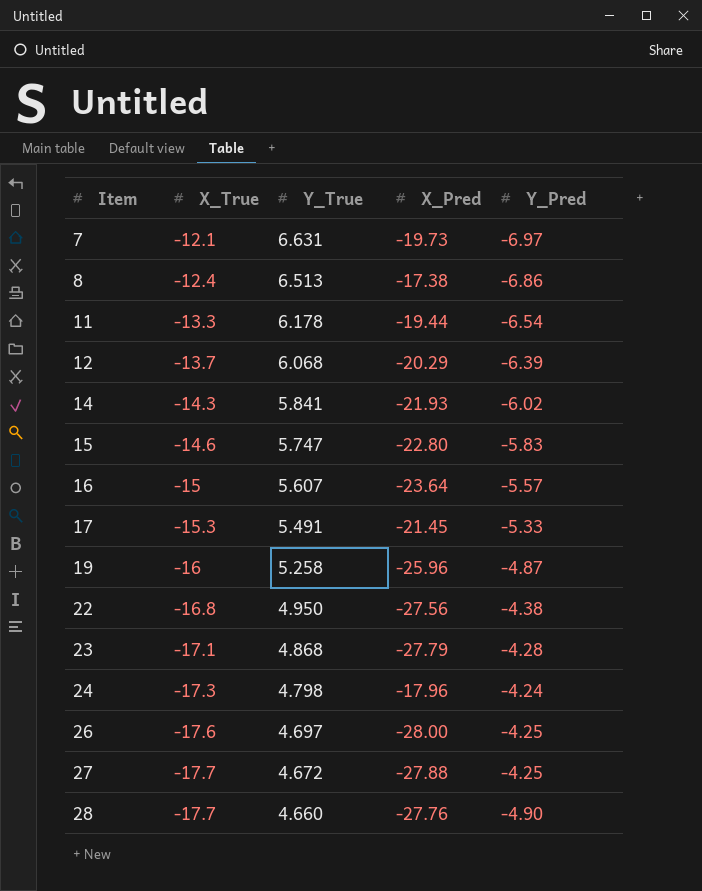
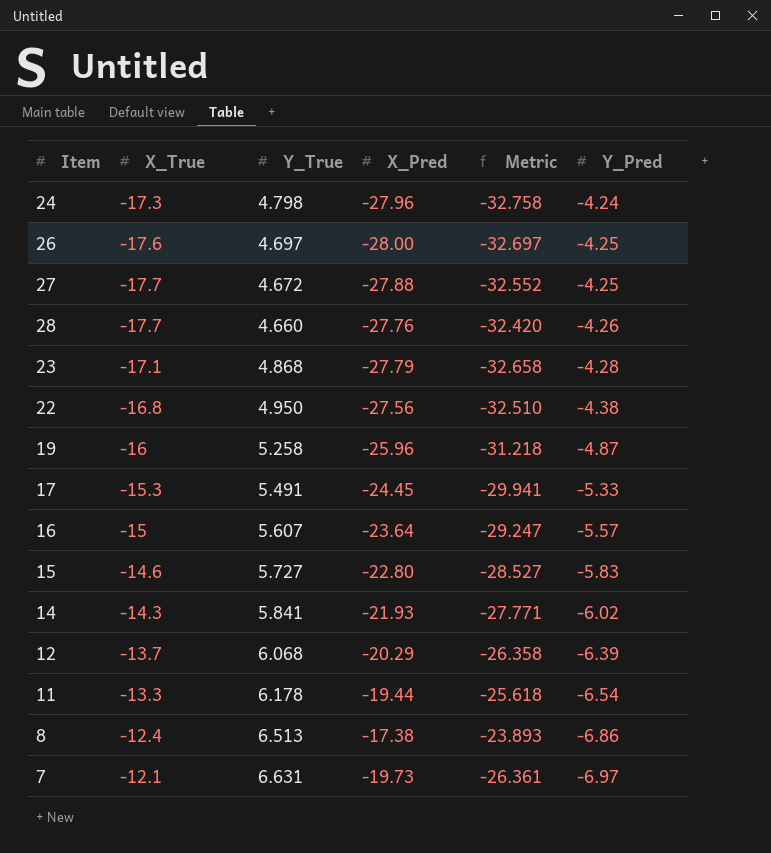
row order: Item ascending -> Y_Pred descending
column Metric | formula: none -> [X_Pred] - [Y_True]
24 | X_Pred: -17.96 -> -27.96
28 | Y_Pred: -4.90 -> -4.26
17 | X_Pred: -21.45 -> -24.45
15 | Y_True: 5.747 -> 5.727

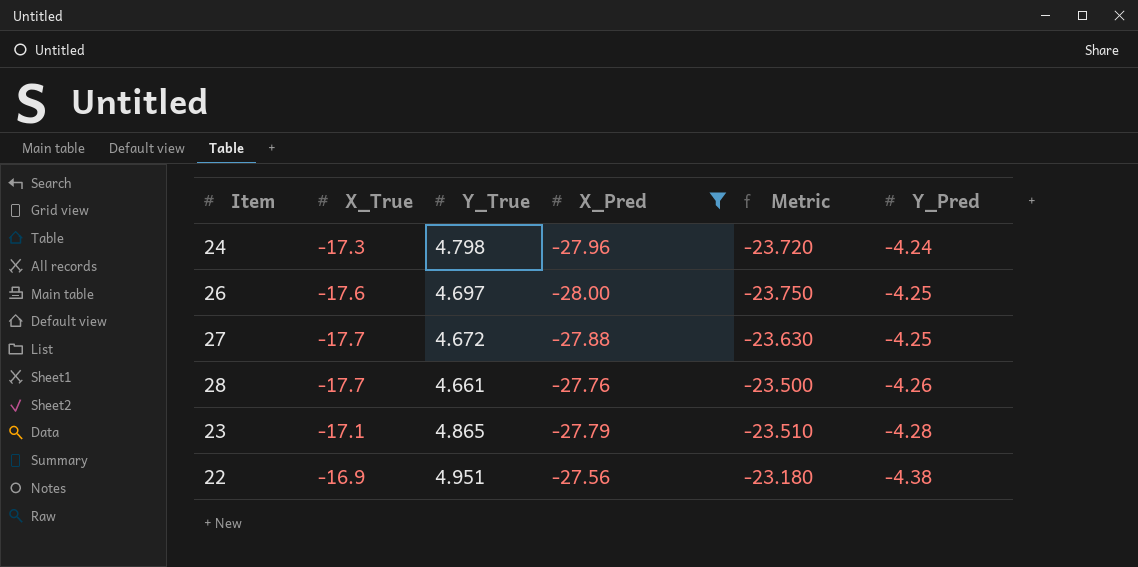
filter: none -> X_Pred <= -27.56
column Metric | formula: [X_Pred] - [Y_True] -> [X_Pred] - [Y_Pred]
28 | Y_True: 4.660 -> 4.661
23 | Y_True: 4.868 -> 4.865
22 | X_True: -16.8 -> -16.9
22 | Y_True: 4.950 -> 4.951

